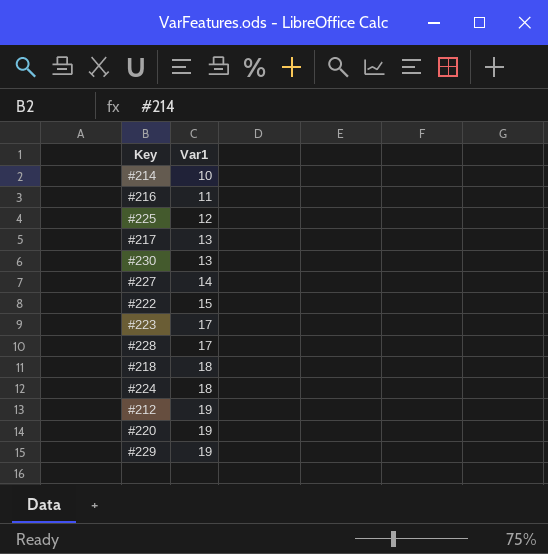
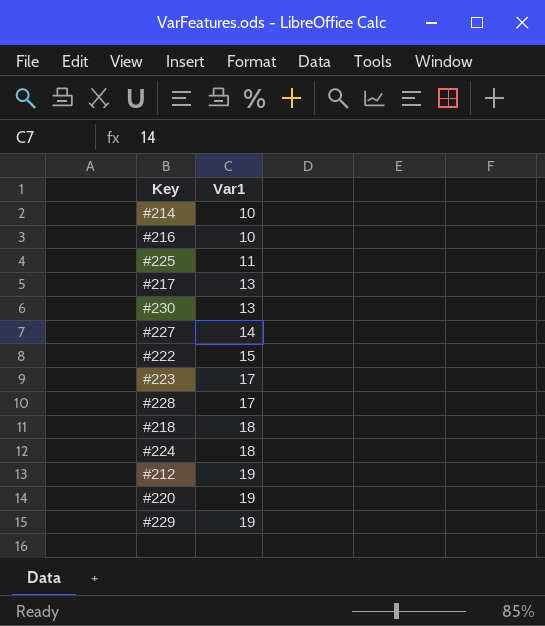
#216 | Var1: 11 -> 10
#225 | Var1: 12 -> 11

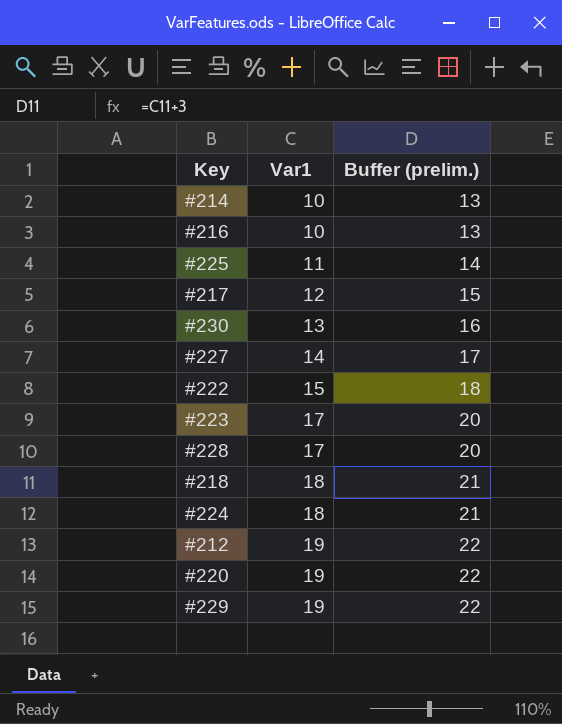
column Buffer (prelim.) | formula: none -> [Var1] + 3
#217 | Var1: 13 -> 12

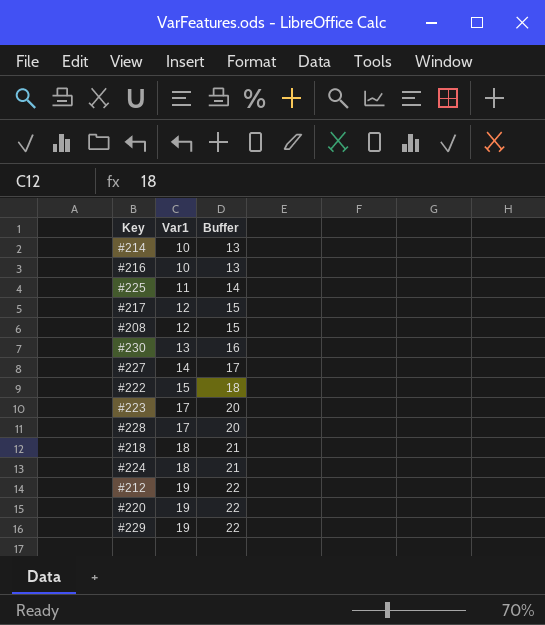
column name: Buffer (prelim.) -> Buffer
row #208: none -> 12 | 15

